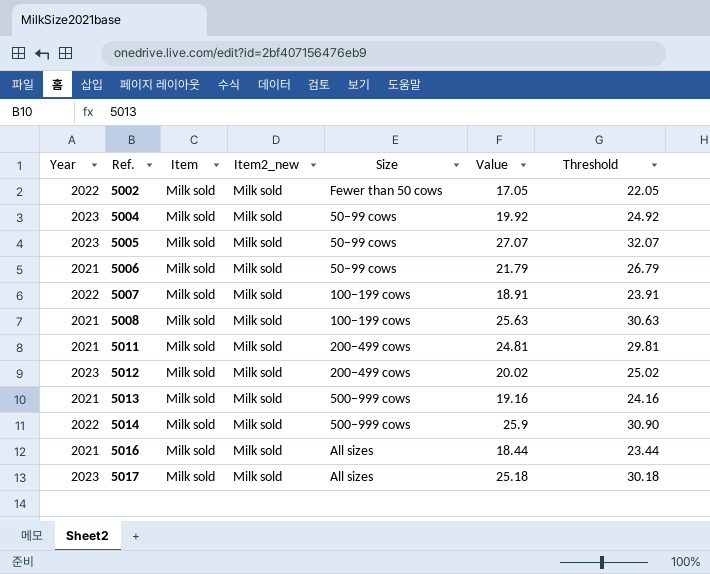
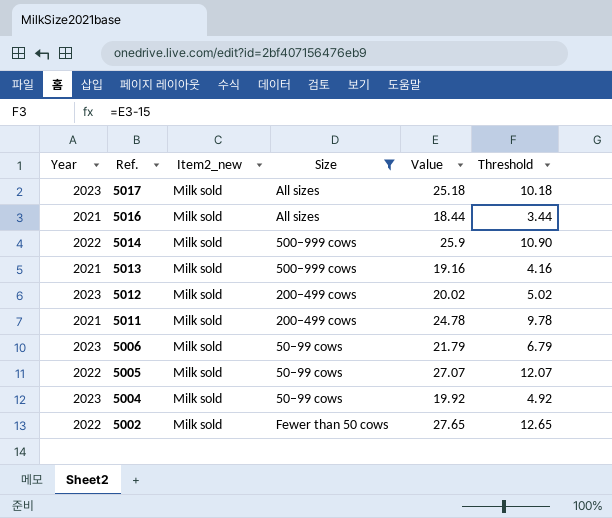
filter: none -> Size != 100–199 cows
row order: Ref. ascending -> Ref. descending
column Item | position: 3 -> none
column Threshold | formula: [Value] + 5 -> [Value] - 15
5011 | Value: 24.81 -> 24.78
5006 | Year: 2021 -> 2023
5005 | Year: 2023 -> 2022
5002 | Value: 17.05 -> 27.65

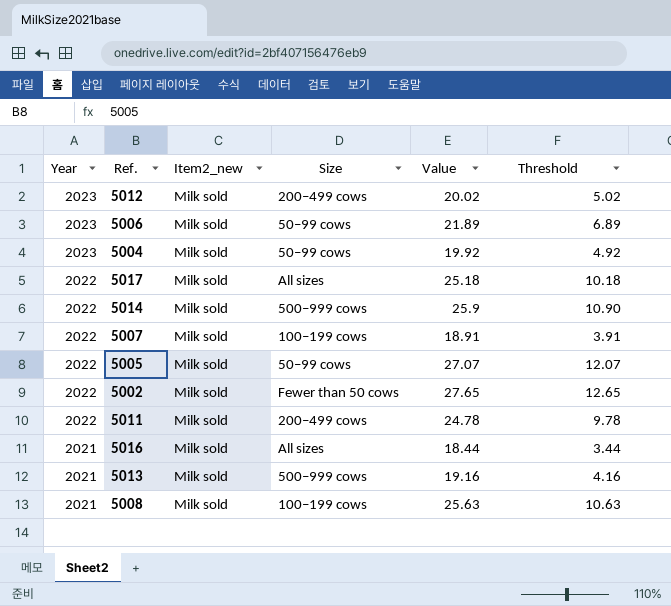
filter: Size != 100–199 cows -> none
row order: Ref. descending -> Year descending
5006 | Value: 21.79 -> 21.89
5006 | Threshold: 6.79 -> 6.89
5017 | Year: 2023 -> 2022
5011 | Year: 2021 -> 2022

